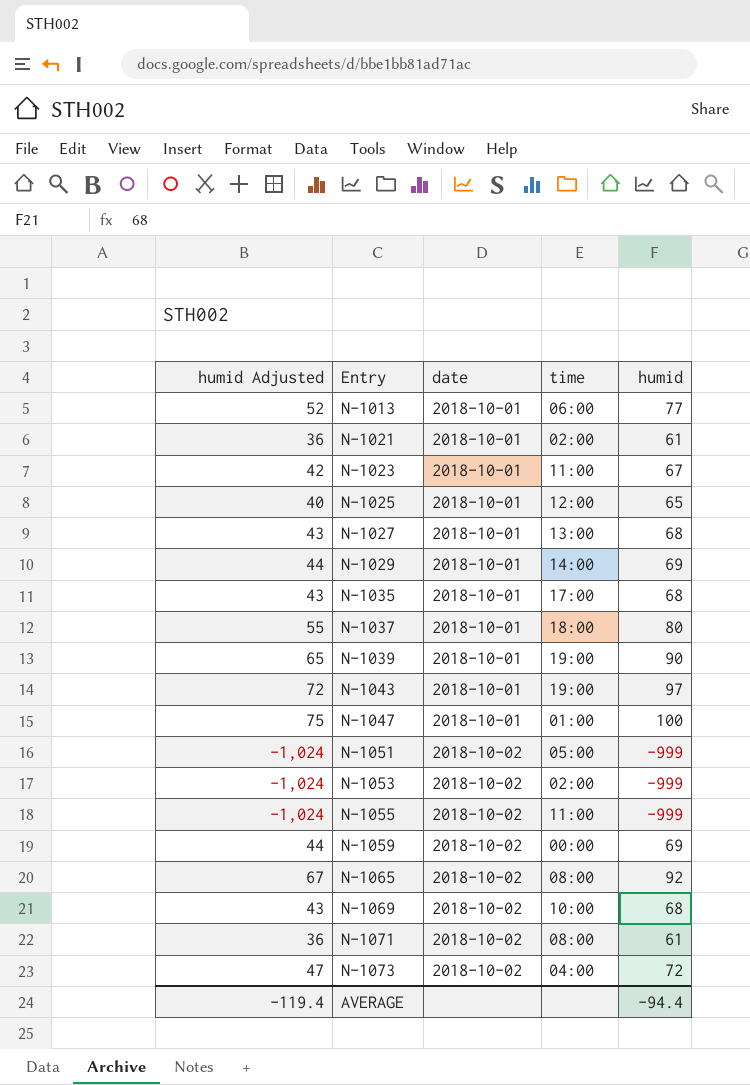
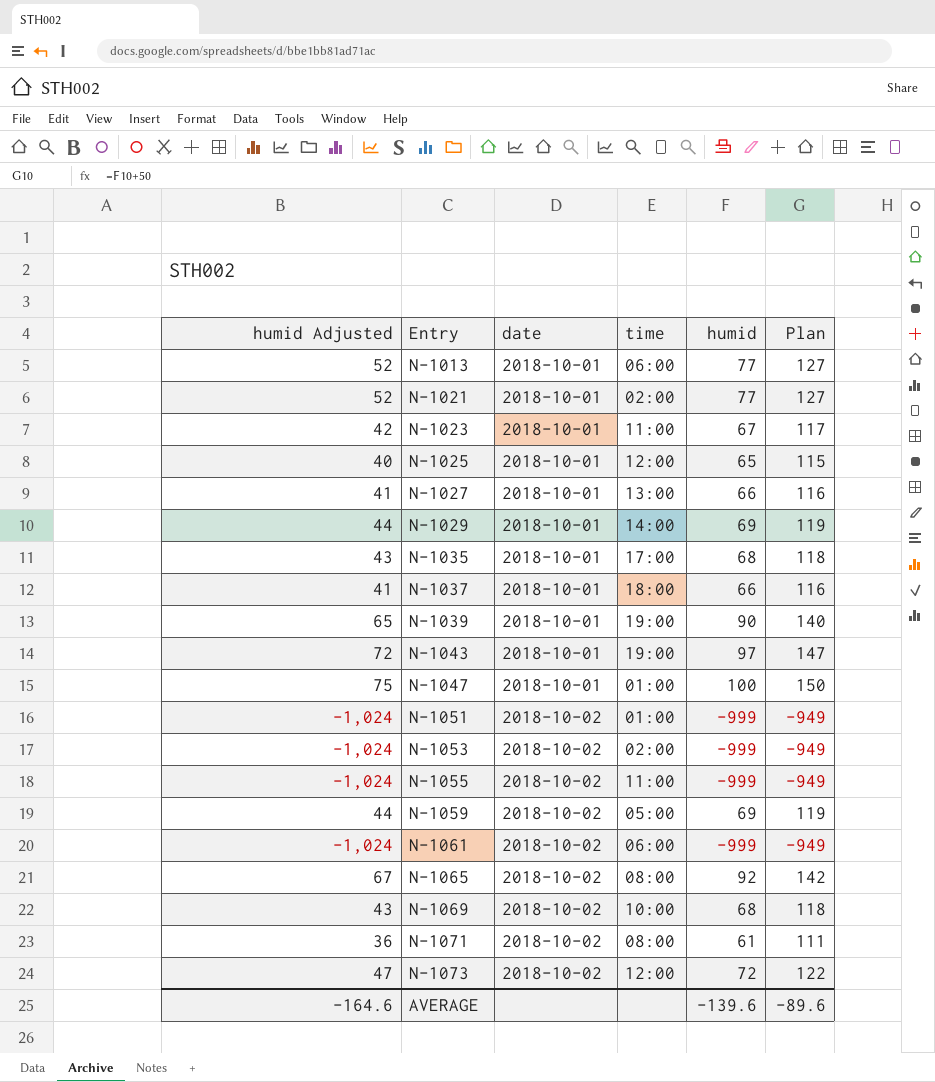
column Plan | formula: none -> [humid] + 50
N-1021 | humid Adjusted: 36 -> 52
N-1021 | humid: 61 -> 77
N-1027 | humid Adjusted: 43 -> 41
N-1027 | humid: 68 -> 66
N-1037 | humid Adjusted: 55 -> 41
N-1037 | humid: 80 -> 66
N-1051 | time: 05:00 -> 01:00
N-1059 | time: 00:00 -> 05:00
row N-1061: none -> -1,024 | 2018-10-02 | 06:00 | -999 | -949
N-1073 | time: 04:00 -> 12:00
AVERAGE | humid Adjusted: -119.4 -> -164.6
AVERAGE | humid: -94.4 -> -139.6

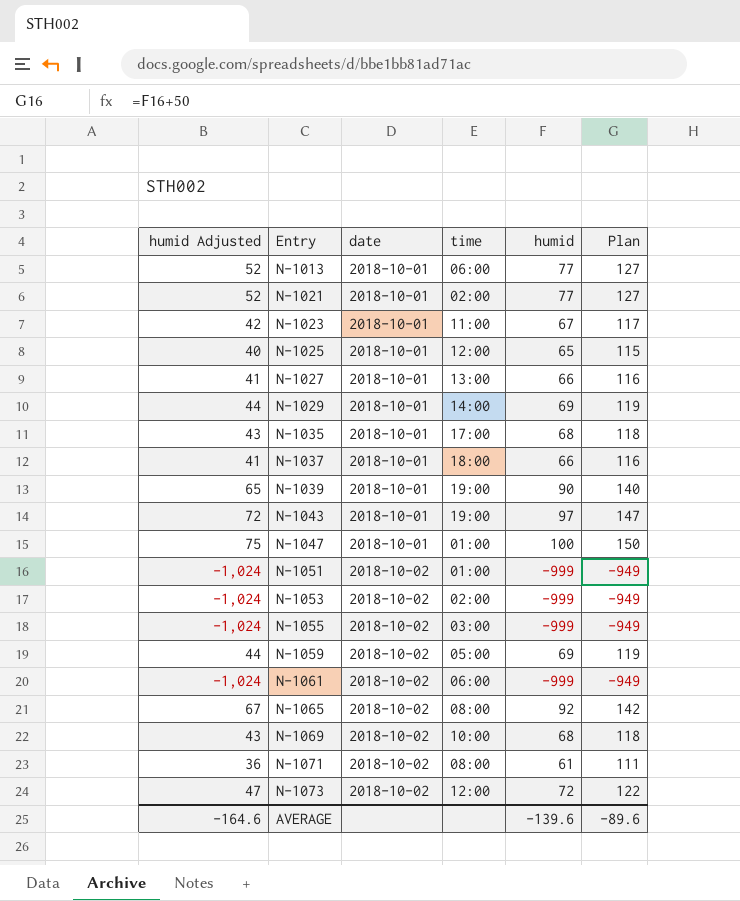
N-1055 | time: 11:00 -> 03:00

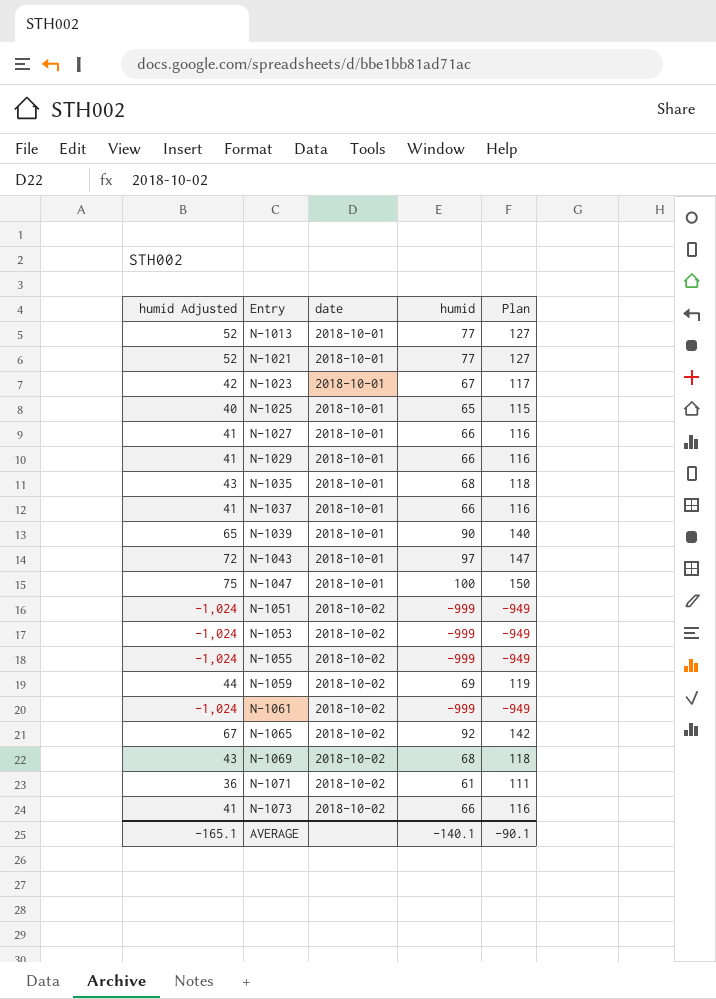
column time | position: 4 -> none
N-1029 | humid Adjusted: 44 -> 41
N-1029 | humid: 69 -> 66
N-1029 | Plan: 119 -> 116
N-1073 | humid Adjusted: 47 -> 41
N-1073 | humid: 72 -> 66
N-1073 | Plan: 122 -> 116
AVERAGE | humid Adjusted: -164.6 -> -165.1
AVERAGE | humid: -139.6 -> -140.1
AVERAGE | Plan: -89.6 -> -90.1

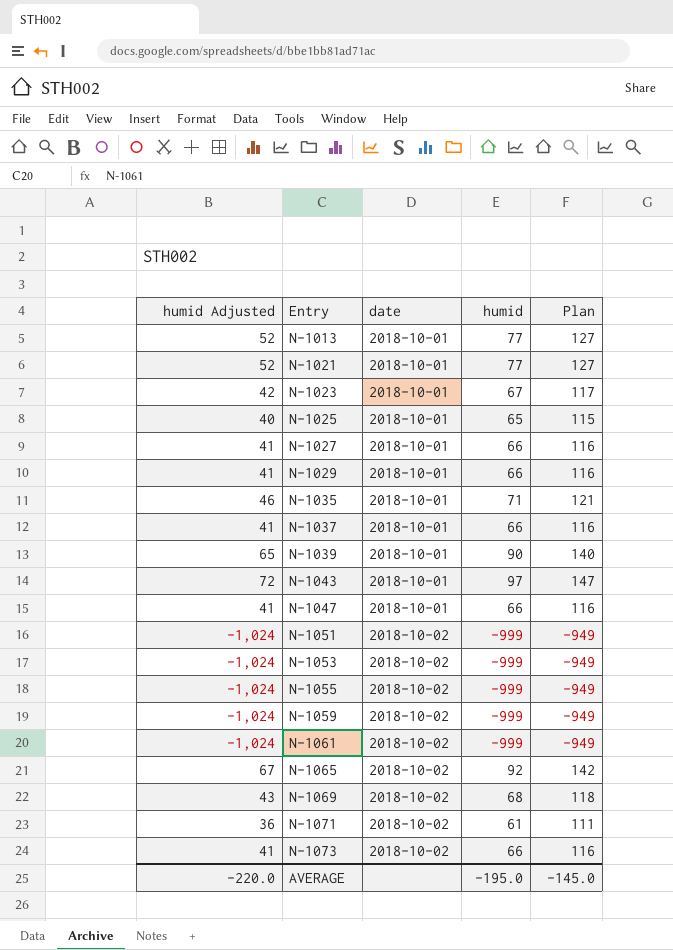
N-1035 | humid Adjusted: 43 -> 46
N-1035 | humid: 68 -> 71
N-1035 | Plan: 118 -> 121
N-1047 | humid Adjusted: 75 -> 41
N-1047 | humid: 100 -> 66
N-1047 | Plan: 150 -> 116
N-1059 | humid Adjusted: 44 -> -1,024
N-1059 | humid: 69 -> -999
N-1059 | Plan: 119 -> -949
AVERAGE | humid Adjusted: -165.1 -> -220.0
AVERAGE | humid: -140.1 -> -195.0
AVERAGE | Plan: -90.1 -> -145.0

